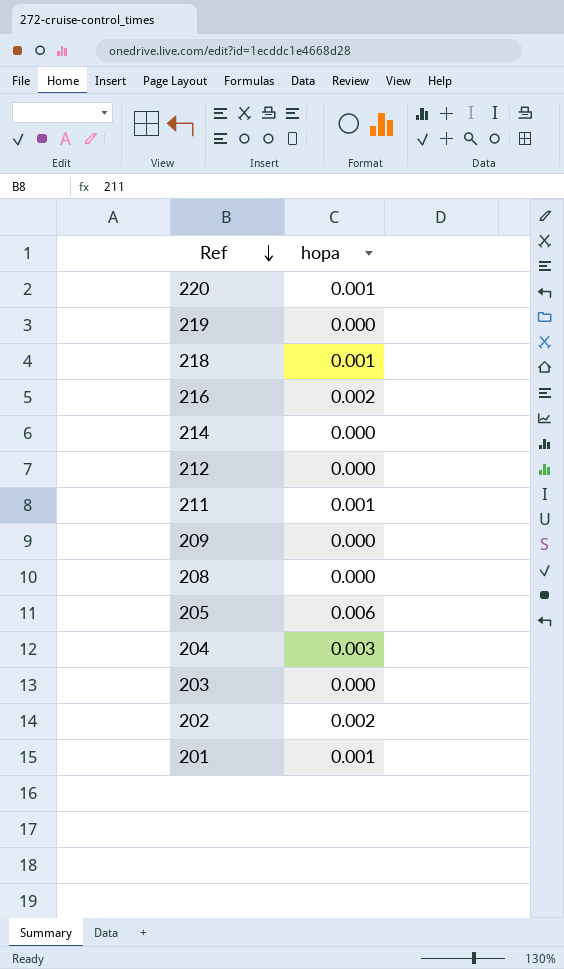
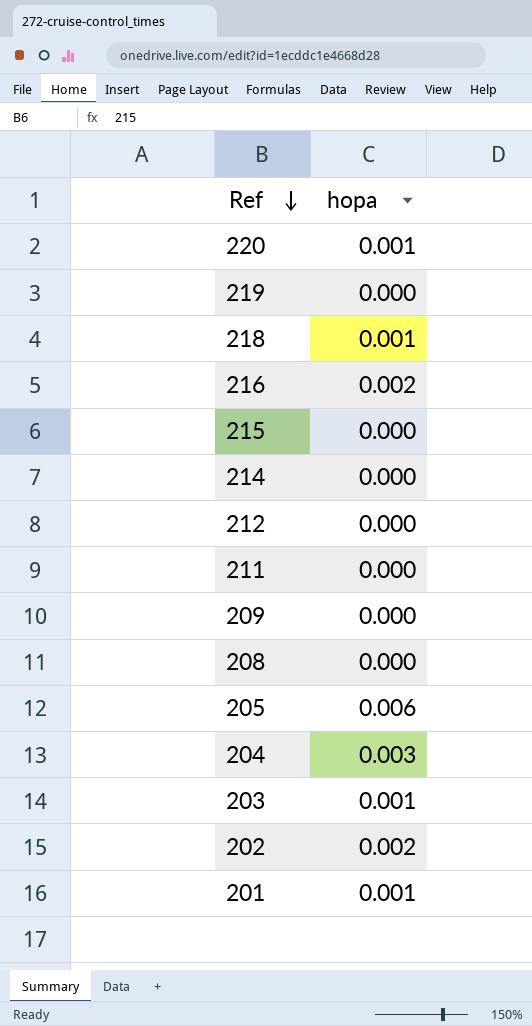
row 215: none -> 0.000
211 | hopa: 0.001 -> 0.000
203 | hopa: 0.000 -> 0.001

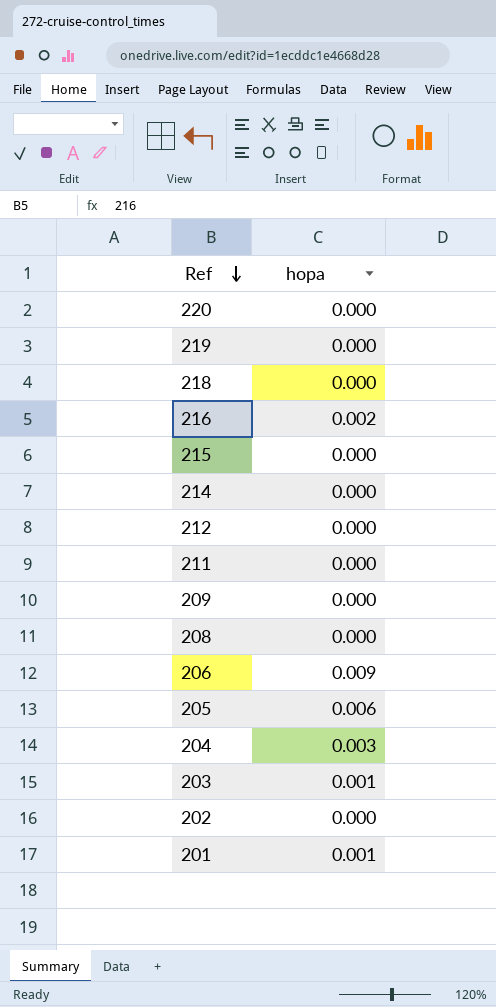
220 | hopa: 0.001 -> 0.000
218 | hopa: 0.001 -> 0.000
row 206: none -> 0.009
202 | hopa: 0.002 -> 0.000

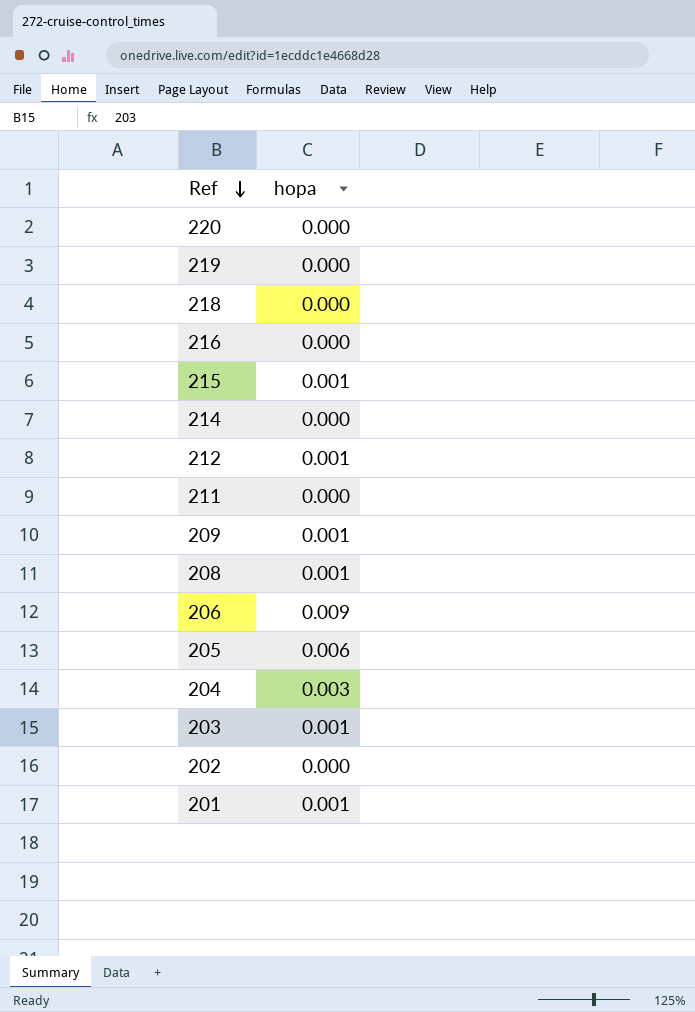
216 | hopa: 0.002 -> 0.000
215 | hopa: 0.000 -> 0.001
212 | hopa: 0.000 -> 0.001
209 | hopa: 0.000 -> 0.001
208 | hopa: 0.000 -> 0.001

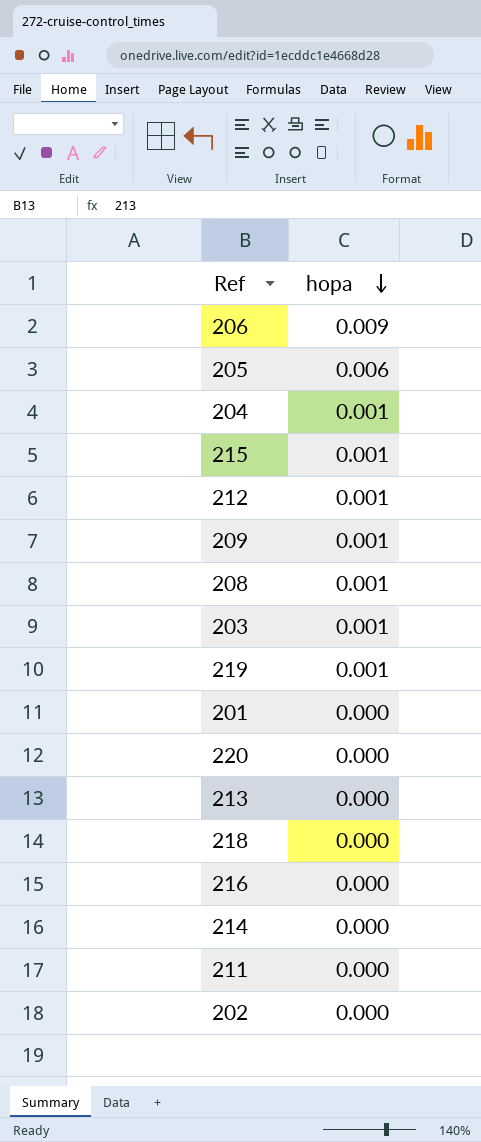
row order: Ref descending -> hopa descending
204 | hopa: 0.003 -> 0.001
219 | hopa: 0.000 -> 0.001
201 | hopa: 0.001 -> 0.000
row 213: none -> 0.000

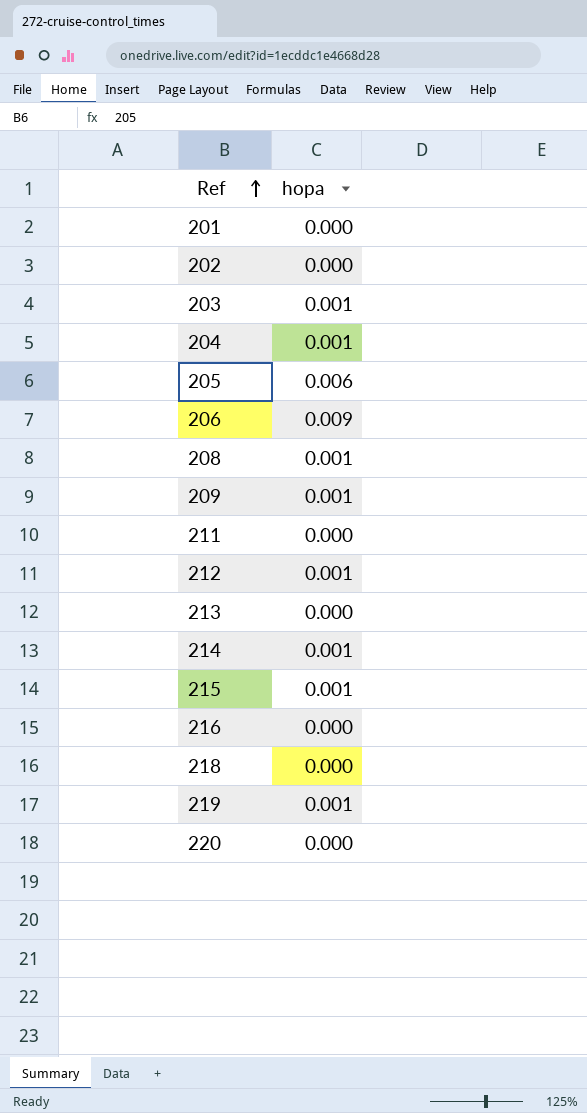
row order: hopa descending -> Ref ascending
214 | hopa: 0.000 -> 0.001

